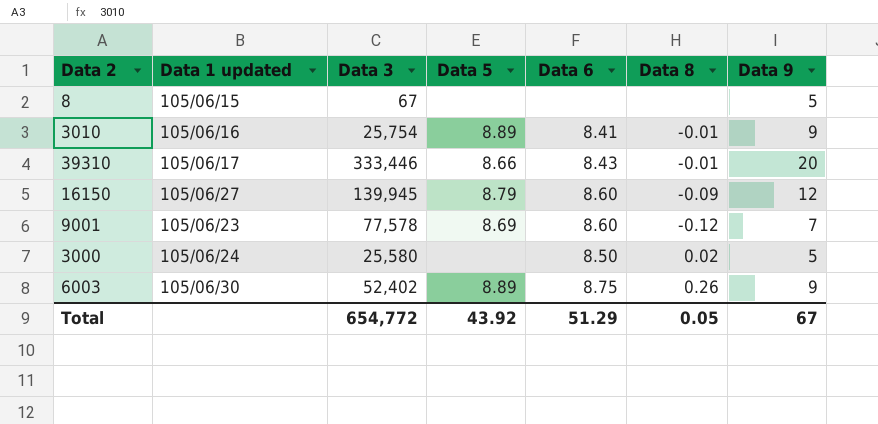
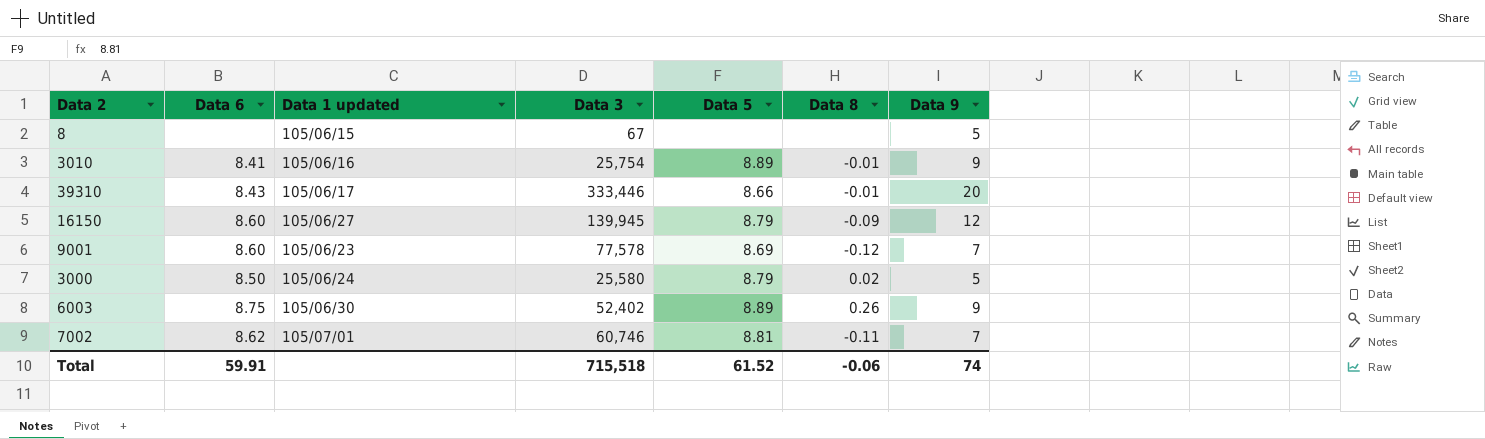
column Data 6 | position: 5 -> 2
3000 | Data 5: none -> 8.79
row 7002: none -> 8.62 | 105/07/01 | 60,746 | 8.81 | -0.11 | 7
Total | Data 6: 51.29 -> 59.91
Total | Data 3: 654,772 -> 715,518
Total | Data 5: 43.92 -> 61.52
Total | Data 8: 0.05 -> -0.06
Total | Data 9: 67 -> 74

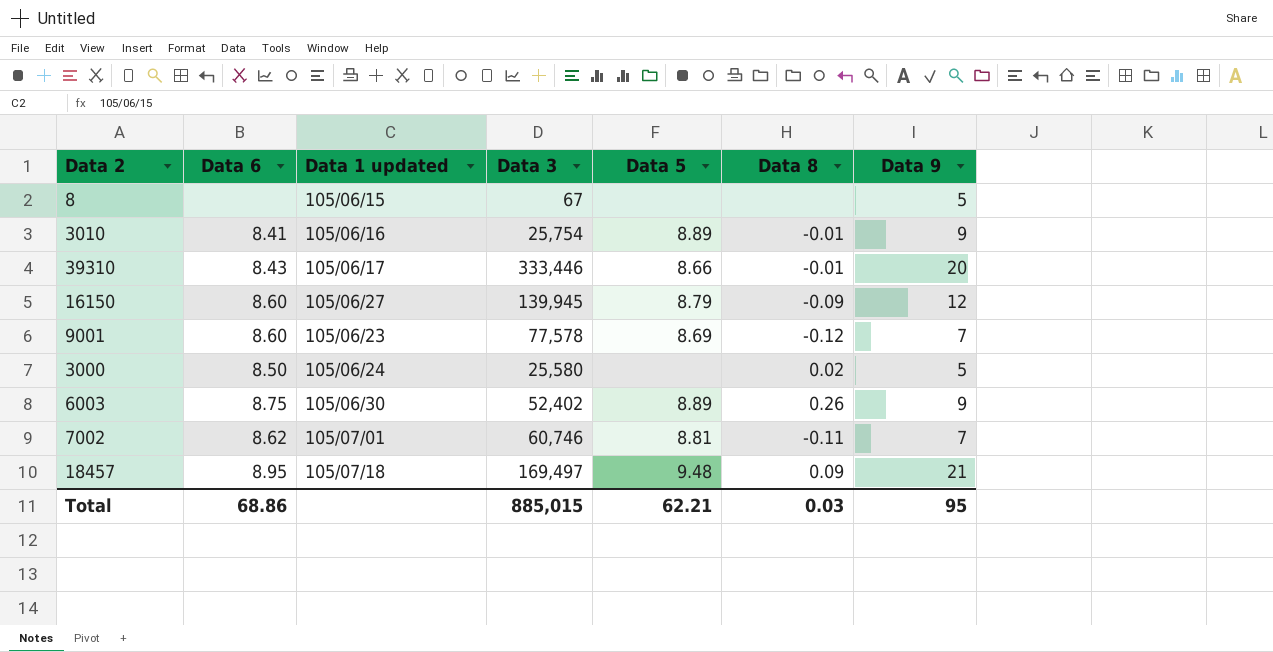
3000 | Data 5: 8.79 -> none
row 18457: none -> 8.95 | 105/07/18 | 169,497 | 9.48 | 0.09 | 21
Total | Data 6: 59.91 -> 68.86
Total | Data 3: 715,518 -> 885,015
Total | Data 5: 61.52 -> 62.21
Total | Data 8: -0.06 -> 0.03
Total | Data 9: 74 -> 95

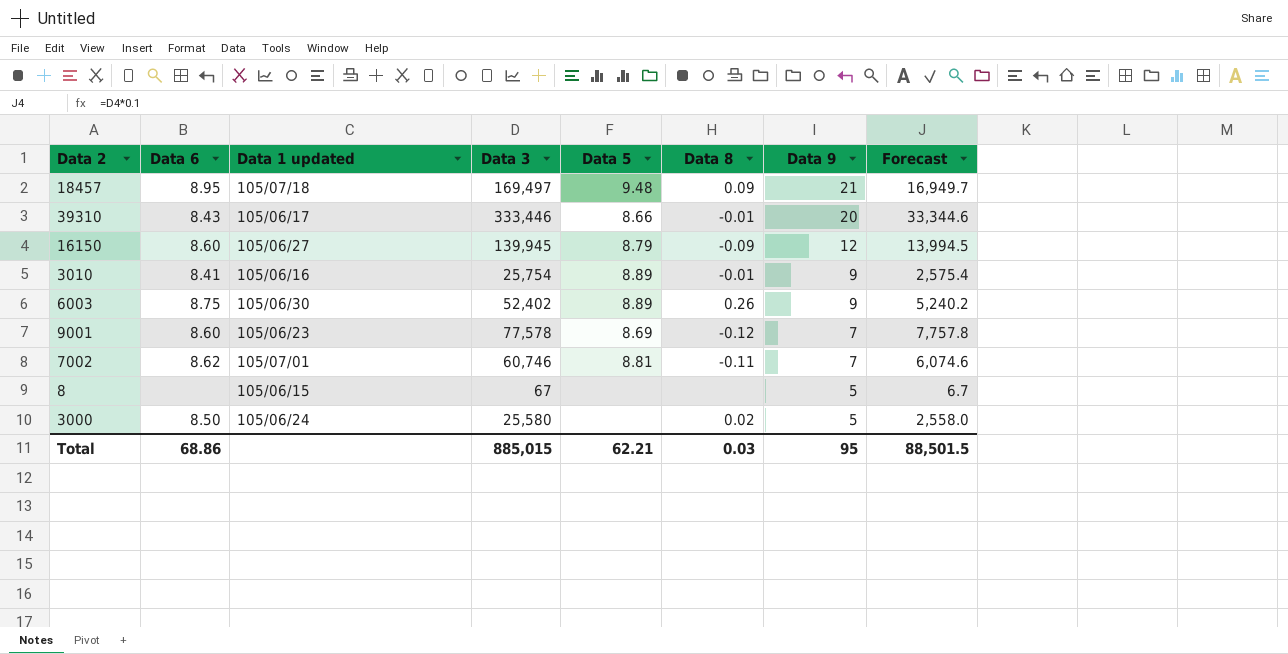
row order: none -> Data 9 descending
column Forecast | formula: none -> [Data 3] * 0.1

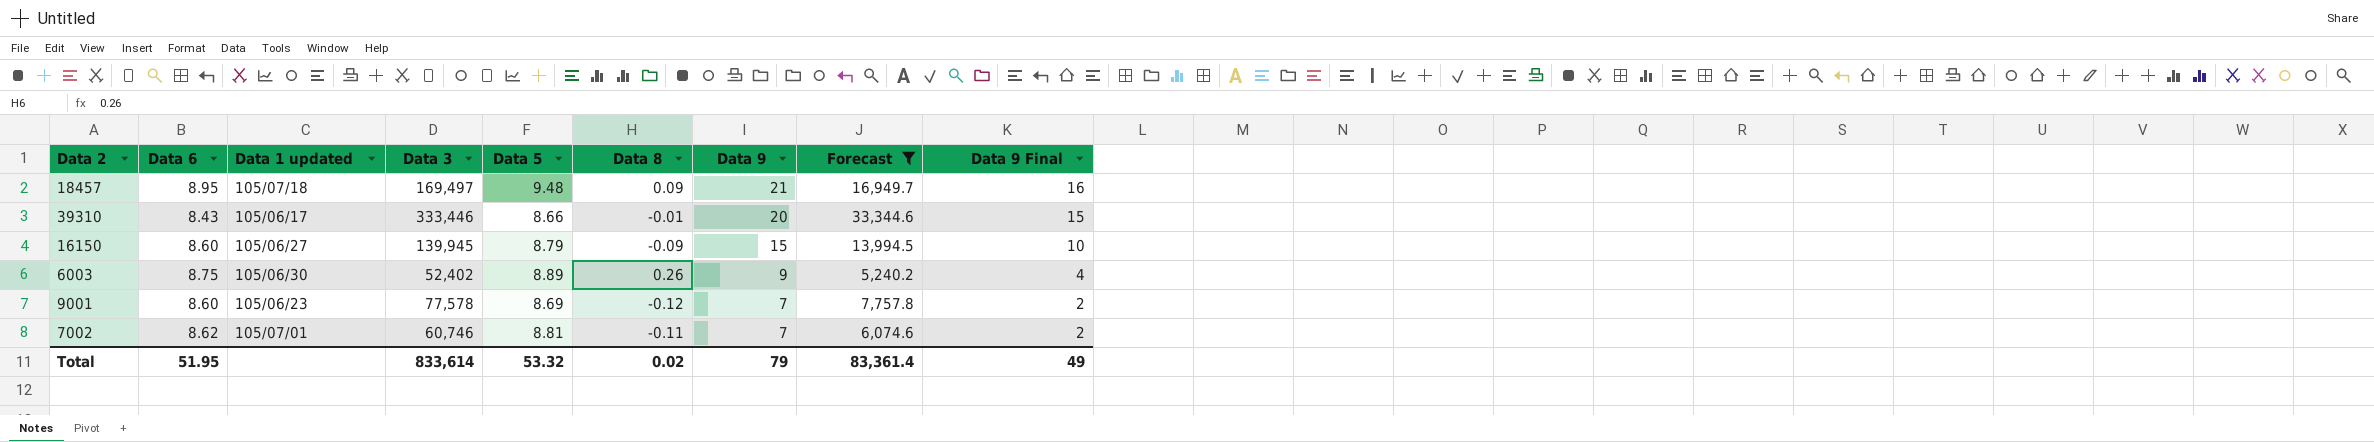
filter: none -> Forecast >= 5,240.2
column Data 9 Final | formula: none -> [Data 9] - 5
16150 | Data 9: 12 -> 15
Total | Data 6: 68.86 -> 51.95
Total | Data 3: 885,015 -> 833,614
Total | Data 5: 62.21 -> 53.32
Total | Data 8: 0.03 -> 0.02
Total | Data 9: 95 -> 79
Total | Forecast: 88,501.5 -> 83,361.4

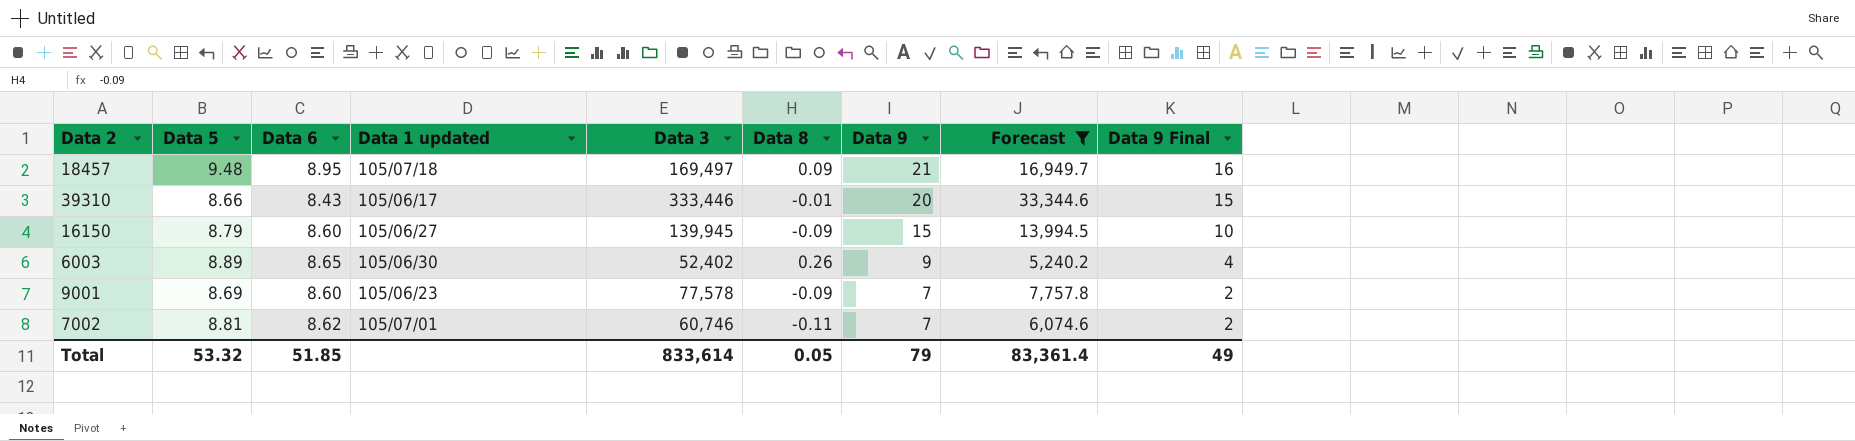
column Data 5 | position: 5 -> 2
6003 | Data 6: 8.75 -> 8.65
9001 | Data 8: -0.12 -> -0.09
Total | Data 6: 51.95 -> 51.85
Total | Data 8: 0.02 -> 0.05

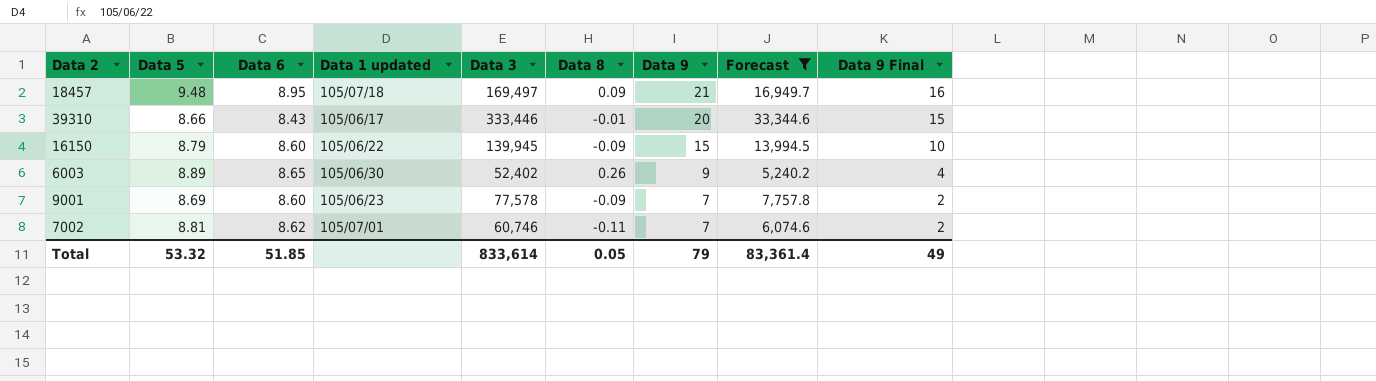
16150 | Data 1 updated: 105/06/27 -> 105/06/22

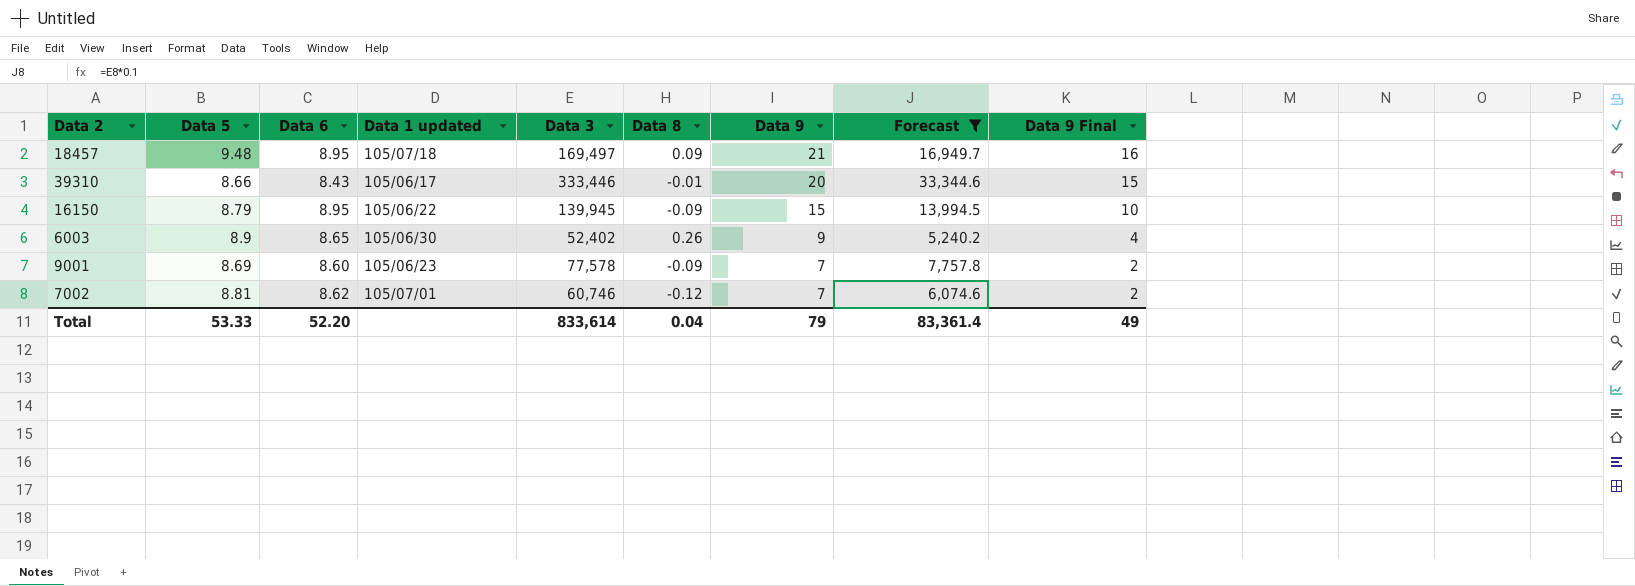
16150 | Data 6: 8.60 -> 8.95
6003 | Data 5: 8.89 -> 8.9
7002 | Data 8: -0.11 -> -0.12
Total | Data 5: 53.32 -> 53.33
Total | Data 6: 51.85 -> 52.20
Total | Data 8: 0.05 -> 0.04

